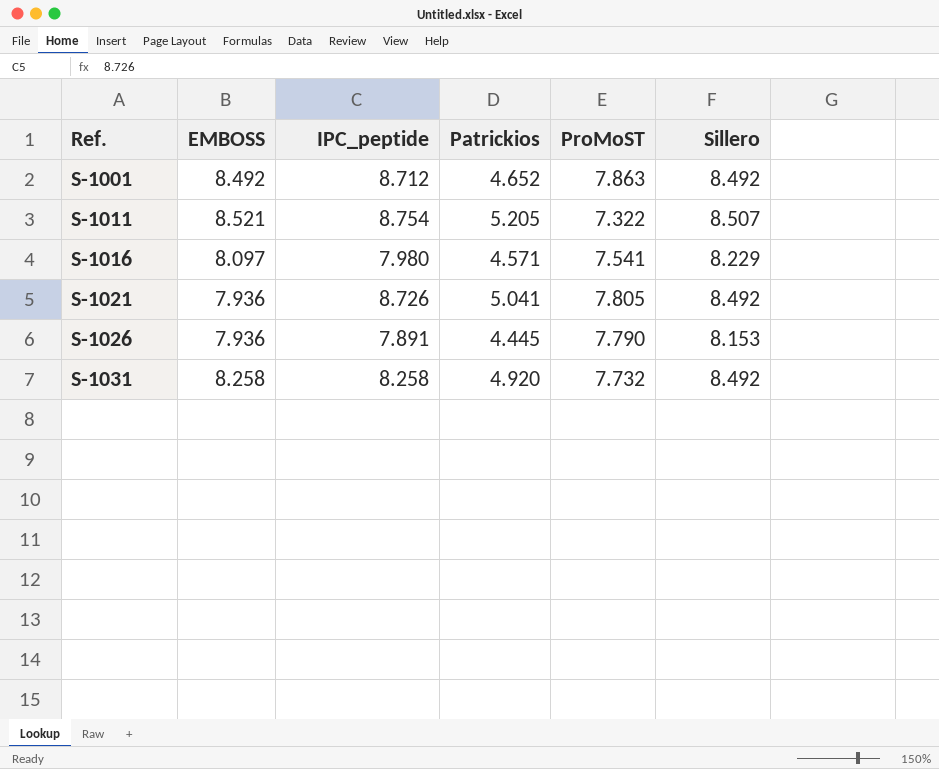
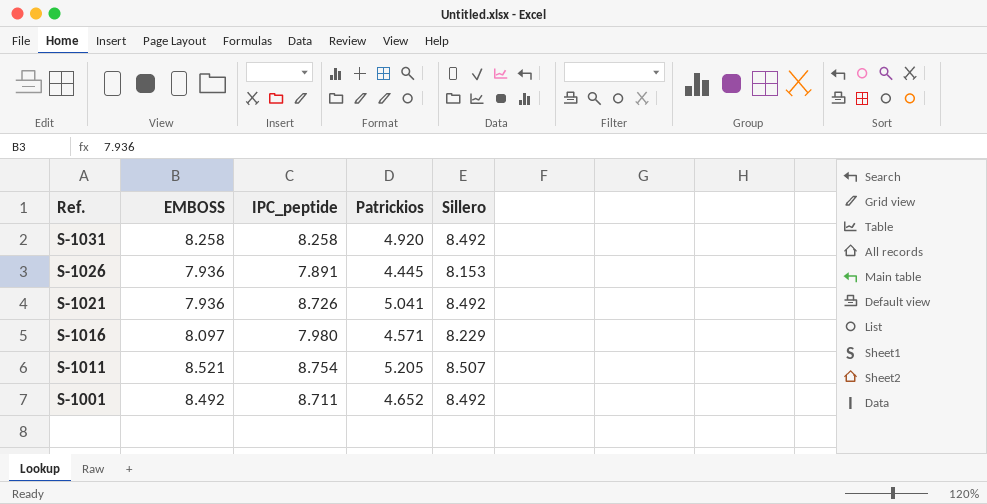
row order: Ref. ascending -> Ref. descending
column ProMoST | position: 5 -> none
S-1001 | IPC_peptide: 8.712 -> 8.711

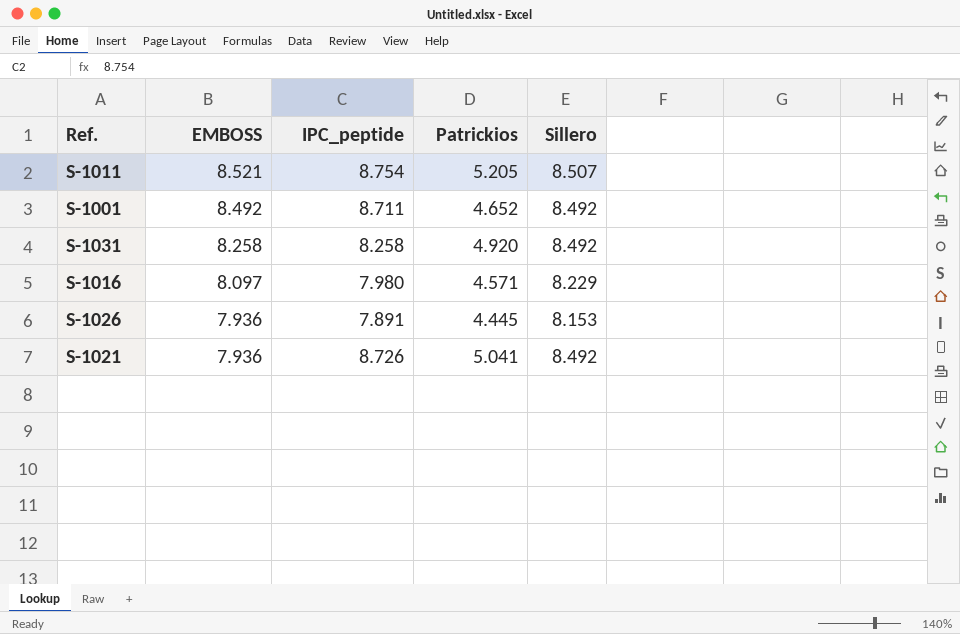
row order: Ref. descending -> EMBOSS descending

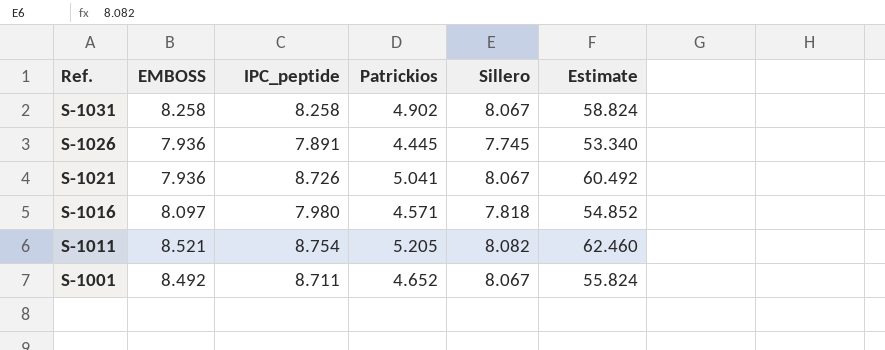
row order: EMBOSS descending -> Ref. descending
column Estimate | formula: none -> [Patrickios] * 12
S-1031 | Patrickios: 4.920 -> 4.902
S-1031 | Sillero: 8.492 -> 8.067
S-1026 | Sillero: 8.153 -> 7.745
S-1021 | Sillero: 8.492 -> 8.067
S-1016 | Sillero: 8.229 -> 7.818
S-1011 | Sillero: 8.507 -> 8.082
S-1001 | Sillero: 8.492 -> 8.067

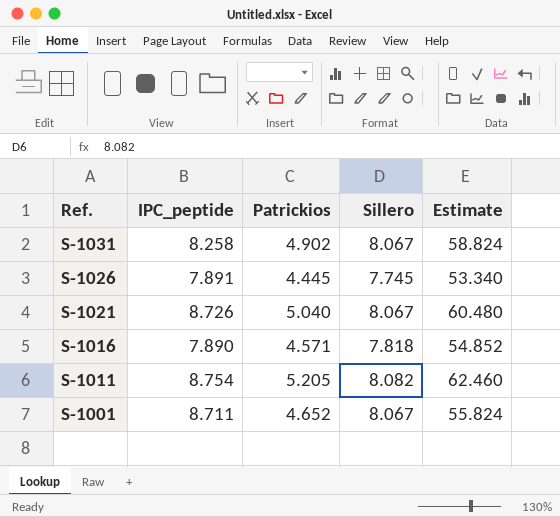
column EMBOSS | position: 2 -> none
S-1021 | Patrickios: 5.041 -> 5.040
S-1021 | Estimate: 60.492 -> 60.480
S-1016 | IPC_peptide: 7.980 -> 7.890

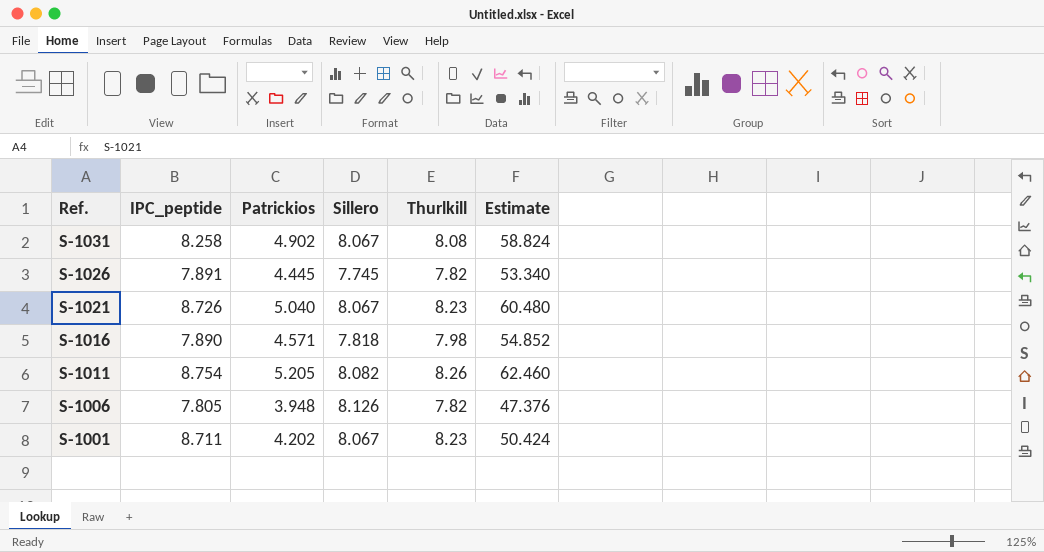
column Thurlkill | position: none -> 5
row S-1006: none -> 7.805 | 3.948 | 8.126 | 7.82 | 47.376
S-1001 | Patrickios: 4.652 -> 4.202
S-1001 | Estimate: 55.824 -> 50.424

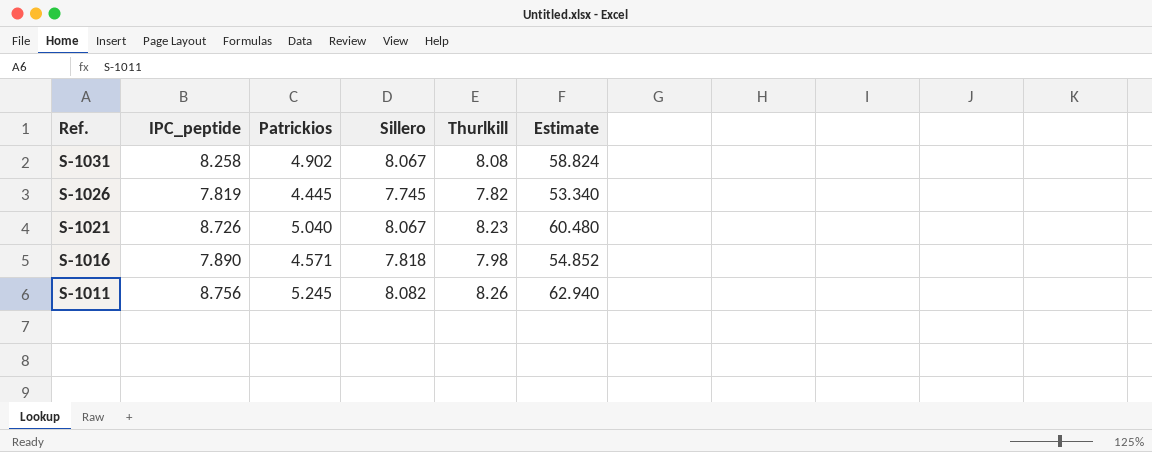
row S-1006: 7.805 | 3.948 | 8.126 | 7.82 | 47.376 -> none
row S-1001: 8.711 | 4.202 | 8.067 | 8.23 | 50.424 -> none
S-1026 | IPC_peptide: 7.891 -> 7.819
S-1011 | IPC_peptide: 8.754 -> 8.756
S-1011 | Patrickios: 5.205 -> 5.245
S-1011 | Estimate: 62.460 -> 62.940

